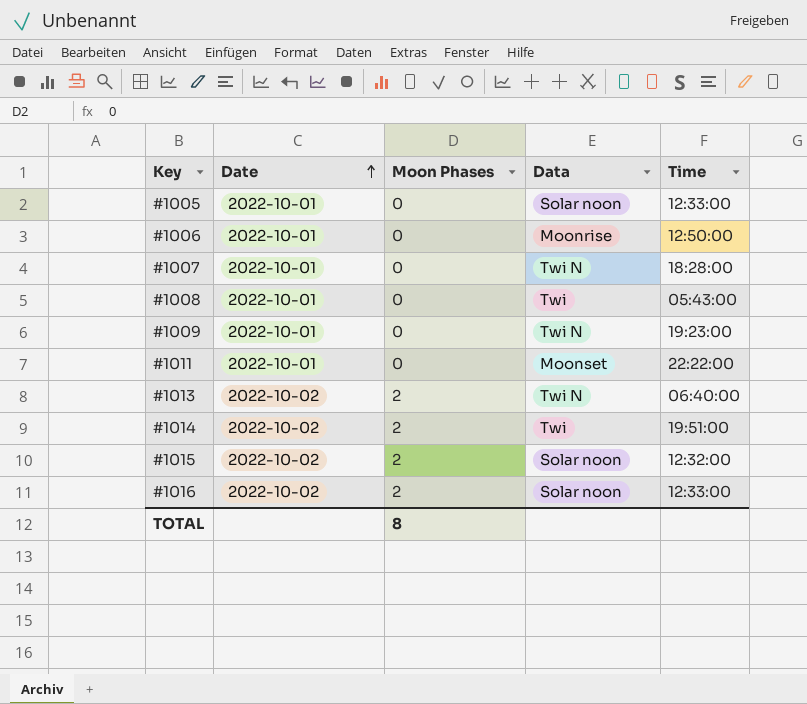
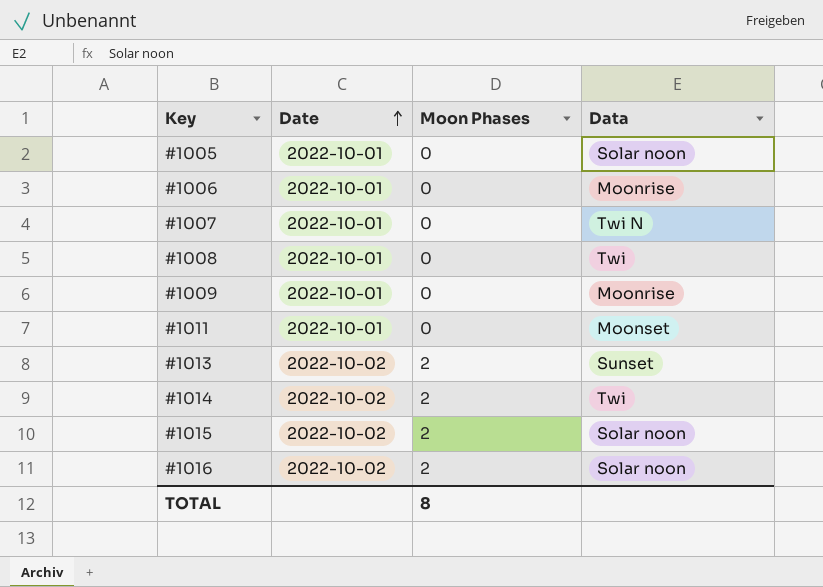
column Time | position: 5 -> none
#1009 | Data: Twi N -> Moonrise
#1013 | Data: Twi N -> Sunset

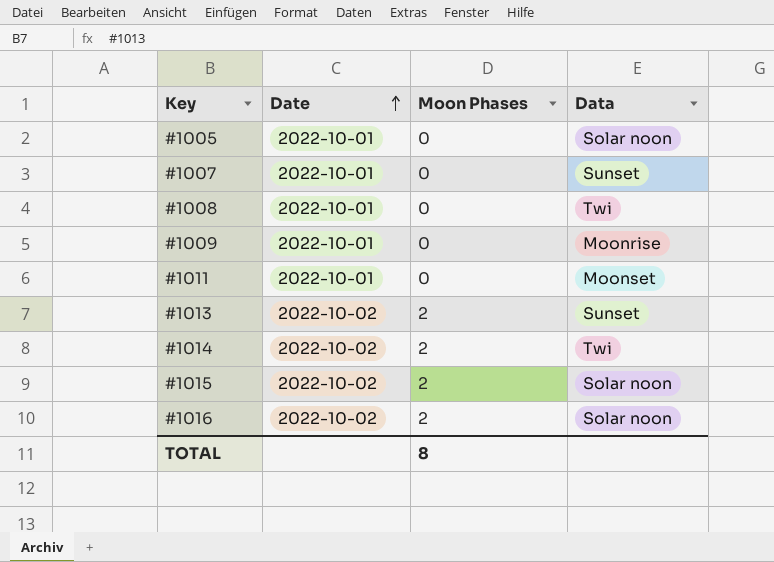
row #1006: 2022-10-01 | 0 | Moonrise -> none
#1007 | Data: Twi N -> Sunset

